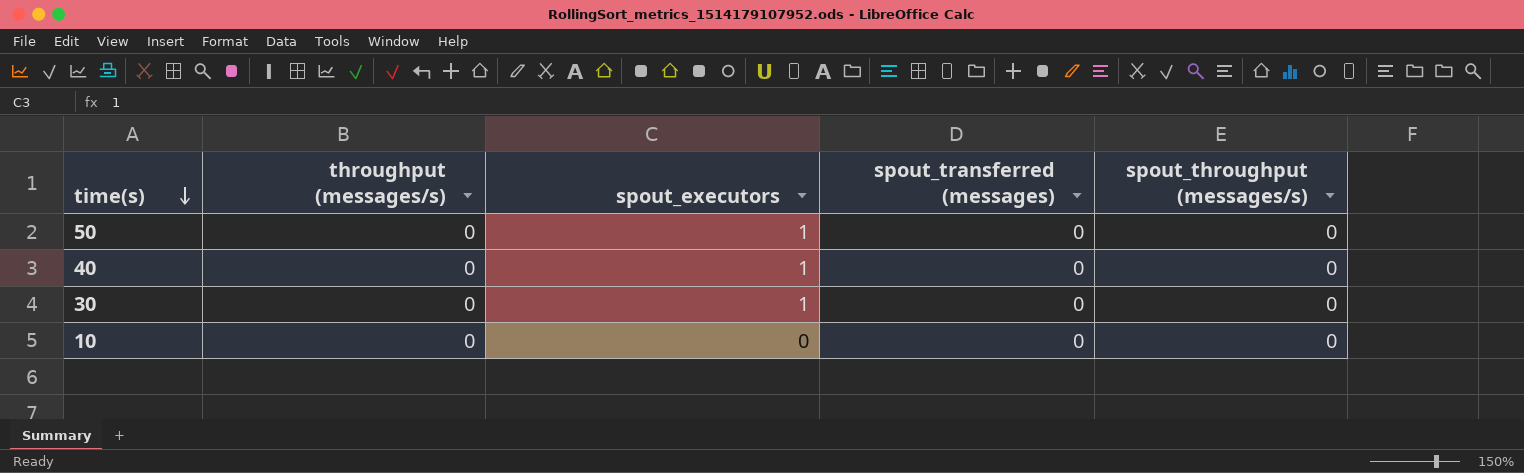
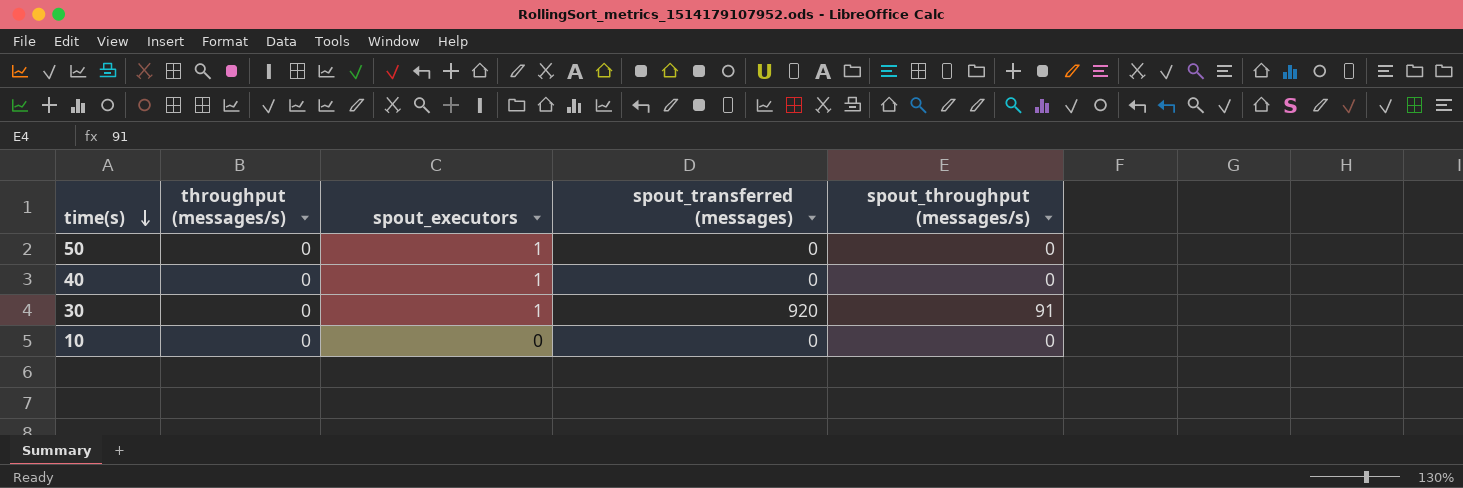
30 | spout_transferred (messages): 0 -> 920
30 | spout_throughput (messages/s): 0 -> 91

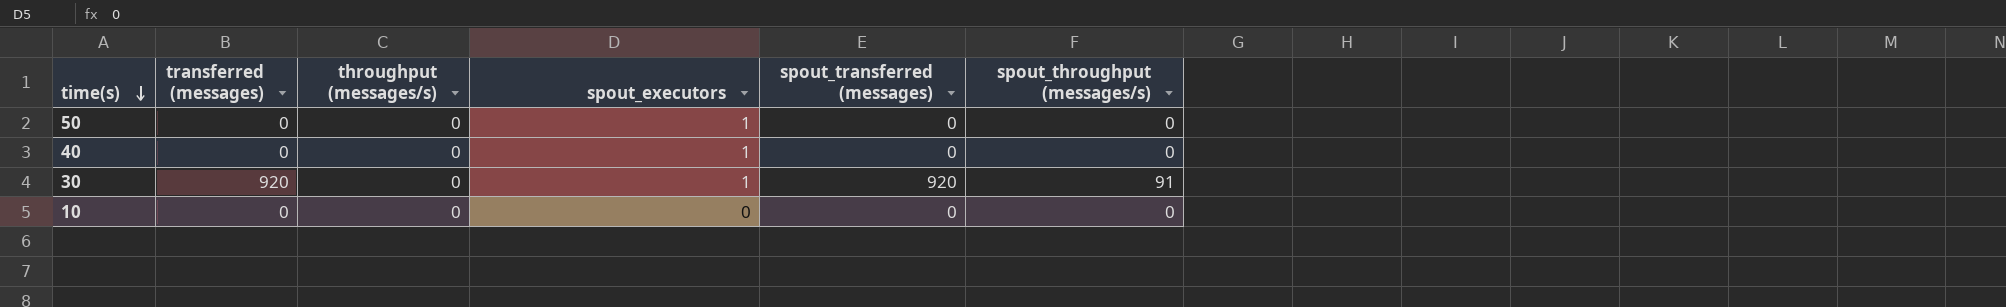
column transferred (messages) | position: none -> 2

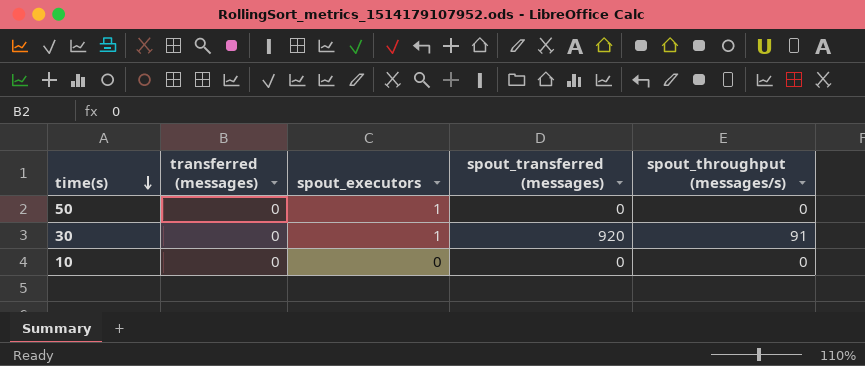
column throughput (messages/s) | position: 3 -> none
row 40: 0 | 0 | 1 | 0 | 0 -> none
30 | transferred (messages): 920 -> 0

